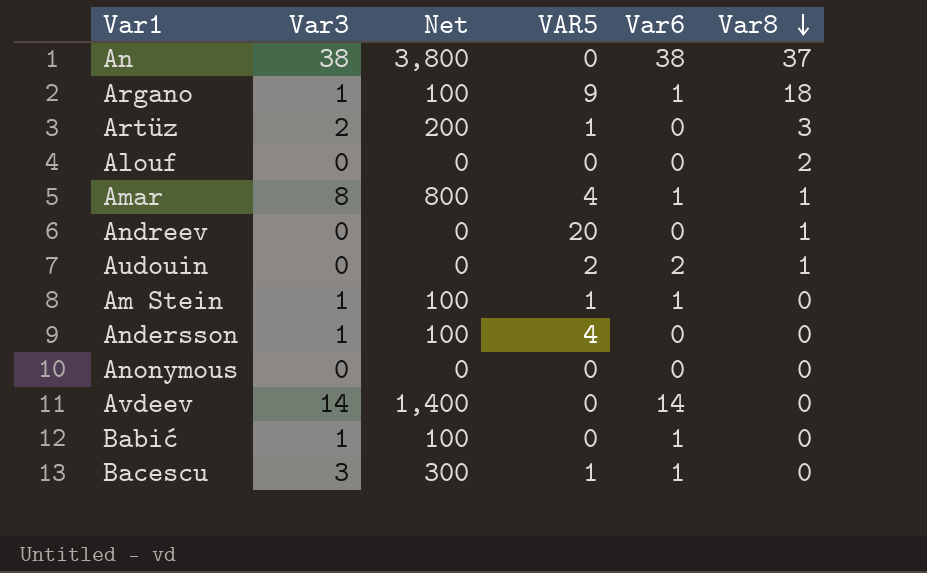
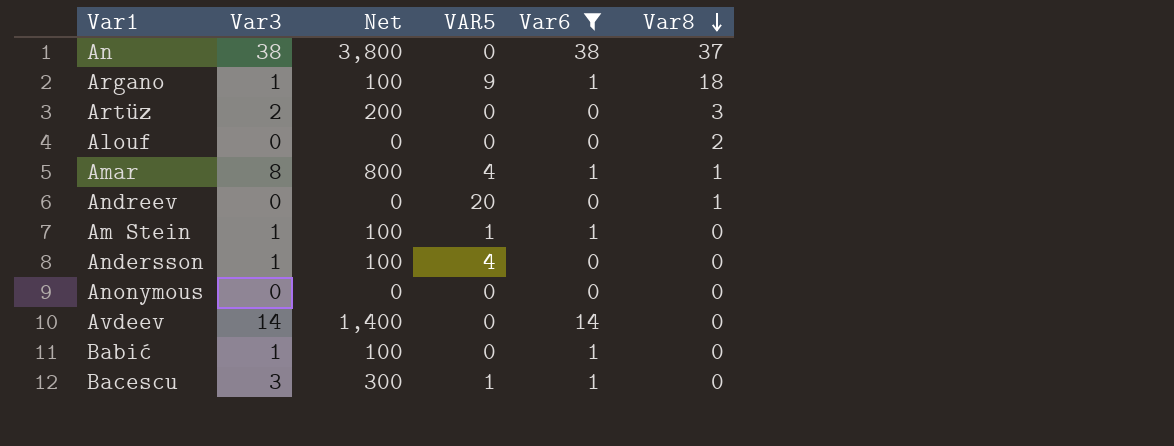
filter: none -> Var6 != 2
Artüz | VAR5: 1 -> 0

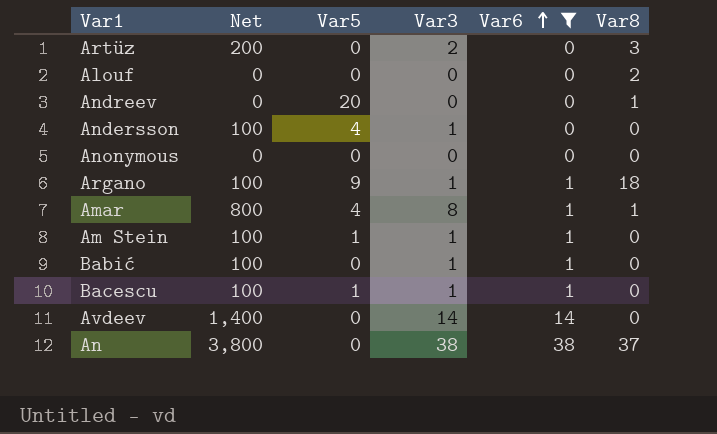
row order: Var8 descending -> Var6 ascending
column name: VAR5 -> Var5
column Var3 | position: 2 -> 4
Bacescu | Net: 300 -> 100
Bacescu | Var3: 3 -> 1

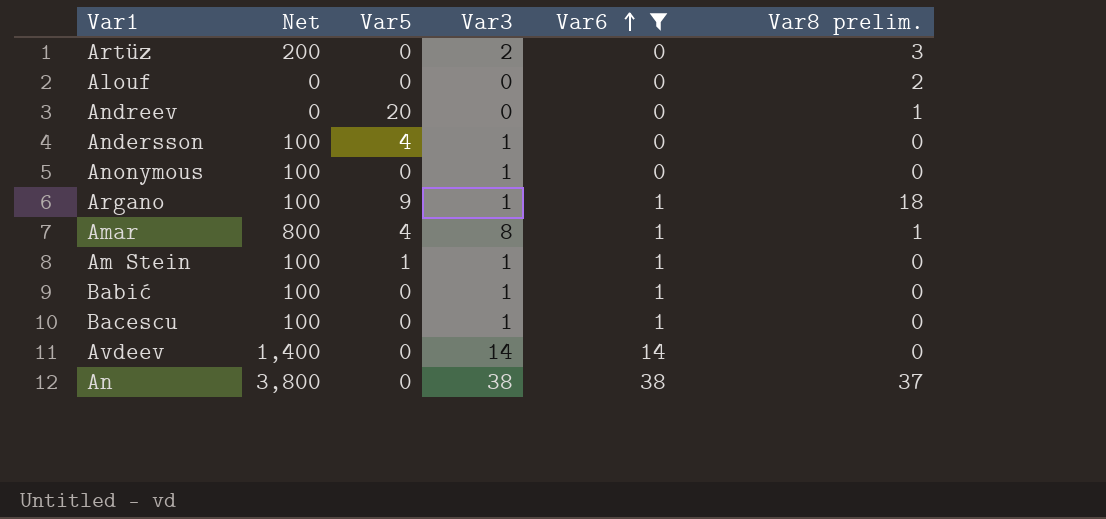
column name: Var8 -> Var8 prelim.
Anonymous | Net: 0 -> 100
Anonymous | Var3: 0 -> 1
Bacescu | Var5: 1 -> 0

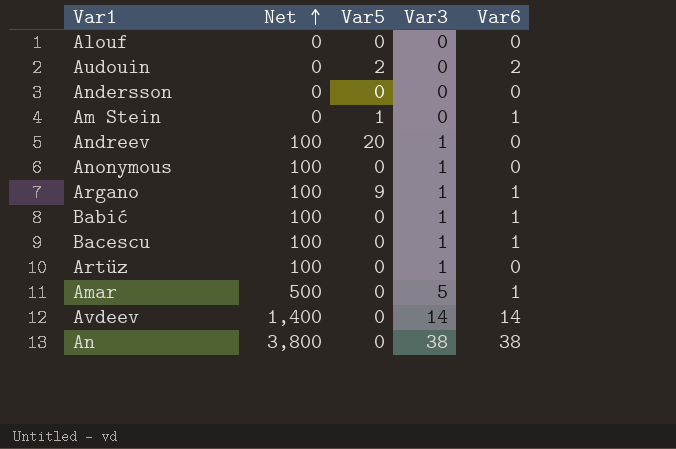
filter: Var6 != 2 -> none
row order: Var6 ascending -> Net ascending
column Var8 prelim. | position: 6 -> none
Andersson | Net: 100 -> 0
Andersson | Var5: 4 -> 0
Andersson | Var3: 1 -> 0
Am Stein | Net: 100 -> 0
Am Stein | Var3: 1 -> 0
Andreev | Net: 0 -> 100
Andreev | Var3: 0 -> 1
Artüz | Net: 200 -> 100
Artüz | Var3: 2 -> 1
Amar | Net: 800 -> 500
Amar | Var5: 4 -> 0
Amar | Var3: 8 -> 5

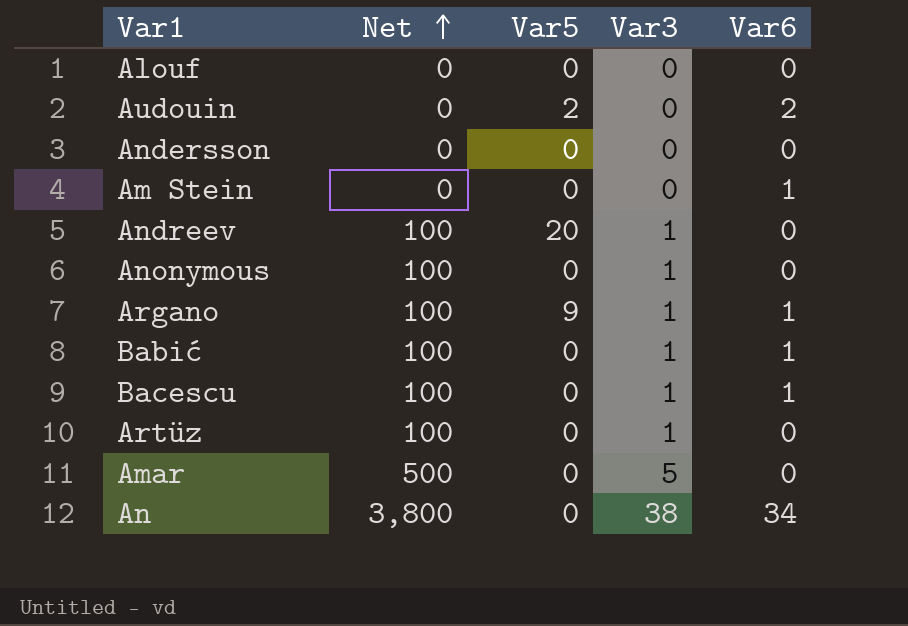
row Avdeev: 1,400 | 0 | 14 | 14 -> none
Am Stein | Var5: 1 -> 0
Amar | Var6: 1 -> 0
An | Var6: 38 -> 34

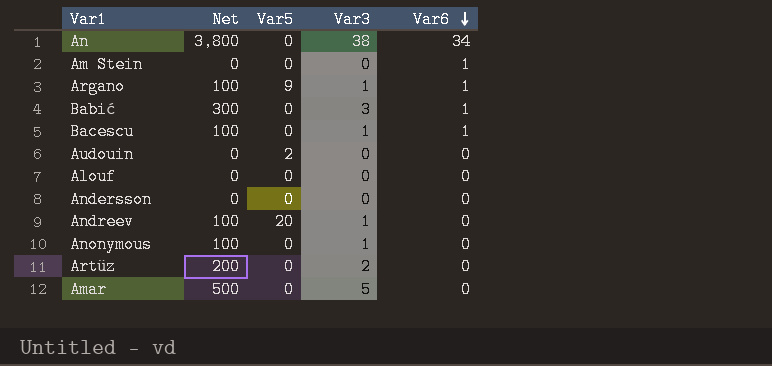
row order: Net ascending -> Var6 descending
Babić | Net: 100 -> 300
Babić | Var3: 1 -> 3
Audouin | Var6: 2 -> 0
Artüz | Net: 100 -> 200
Artüz | Var3: 1 -> 2

